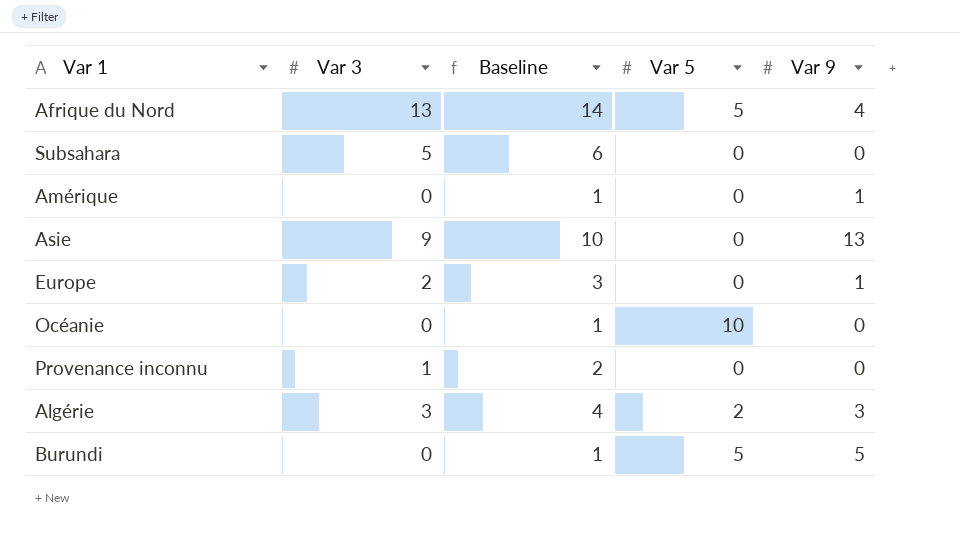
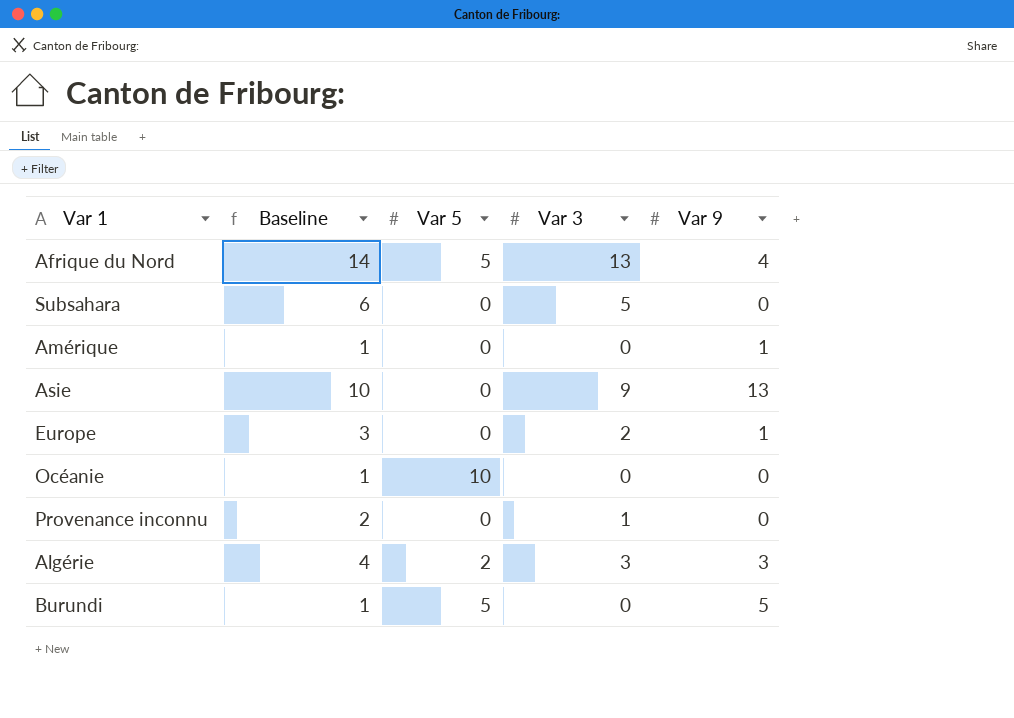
column Var 3 | position: 2 -> 4

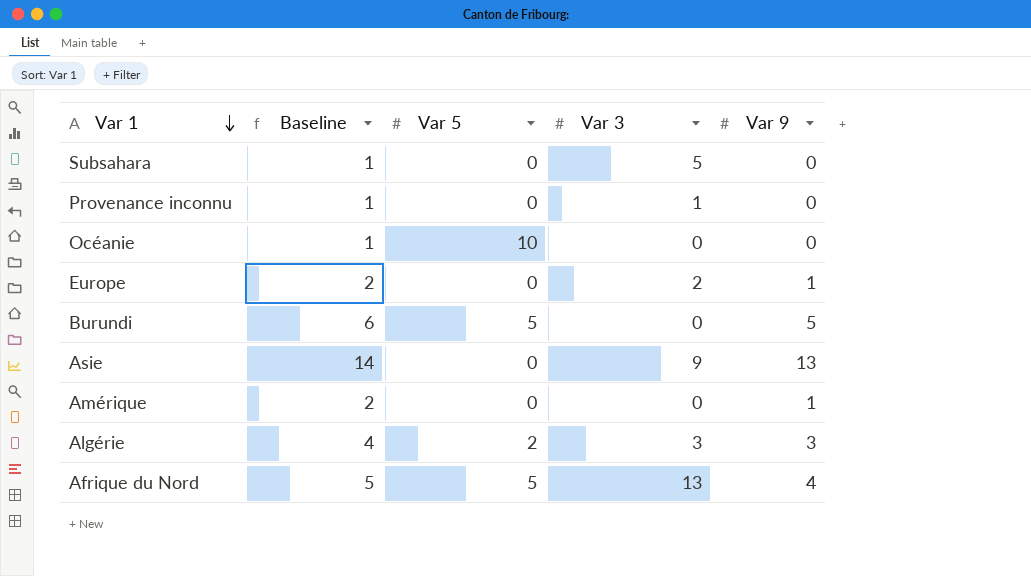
row order: none -> Var 1 descending
column Baseline | formula: [Var 3] + 1 -> [Var 9] + 1

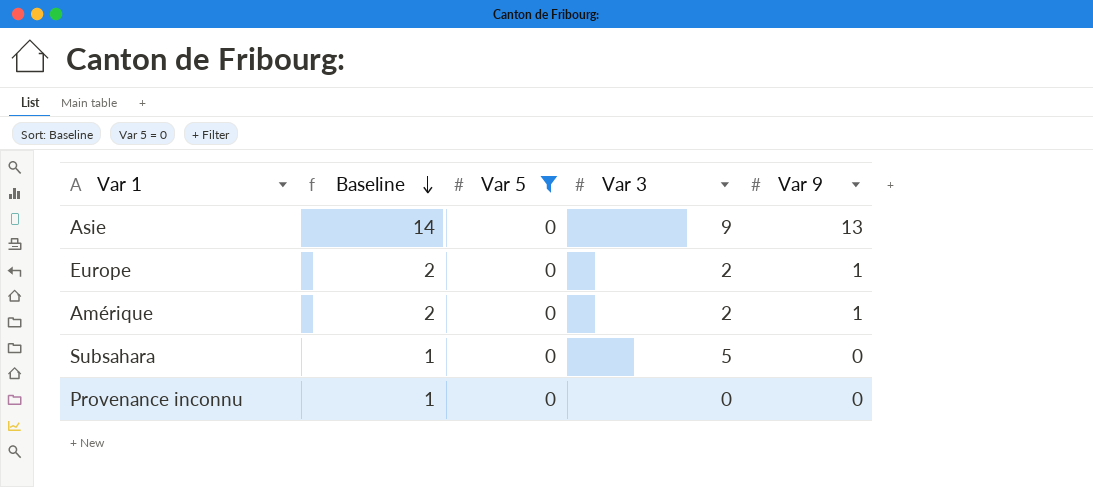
filter: none -> Var 5 = 0
row order: Var 1 descending -> Baseline descending
Amérique | Var 3: 0 -> 2
Provenance inconnu | Var 3: 1 -> 0

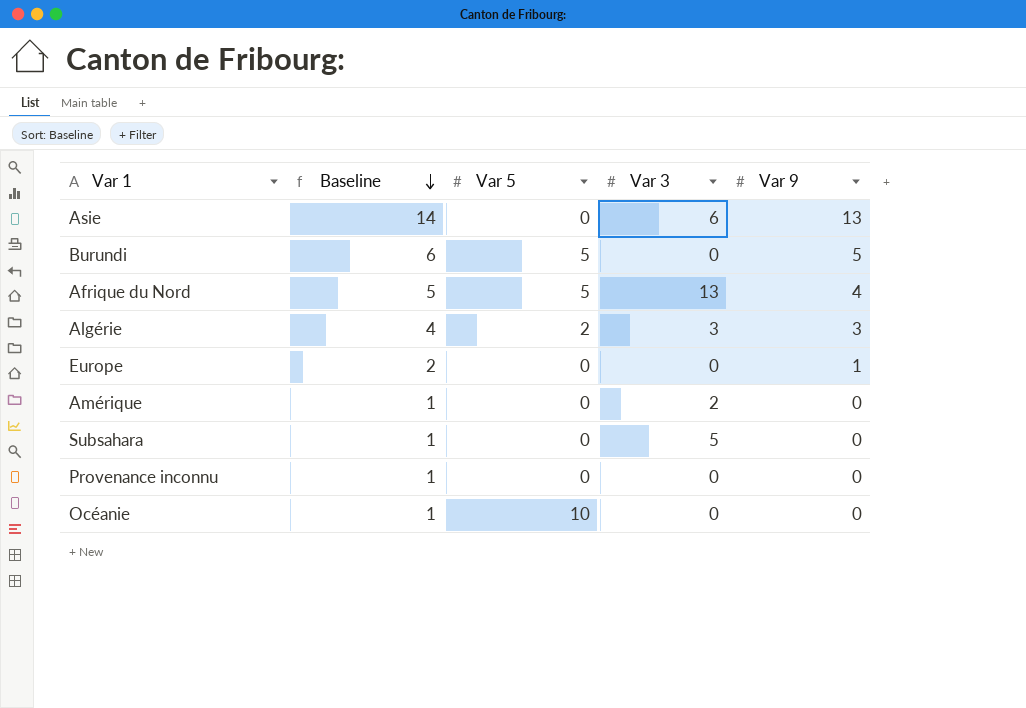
filter: Var 5 = 0 -> none
Asie | Var 3: 9 -> 6
Europe | Var 3: 2 -> 0
Amérique | Baseline: 2 -> 1
Amérique | Var 9: 1 -> 0

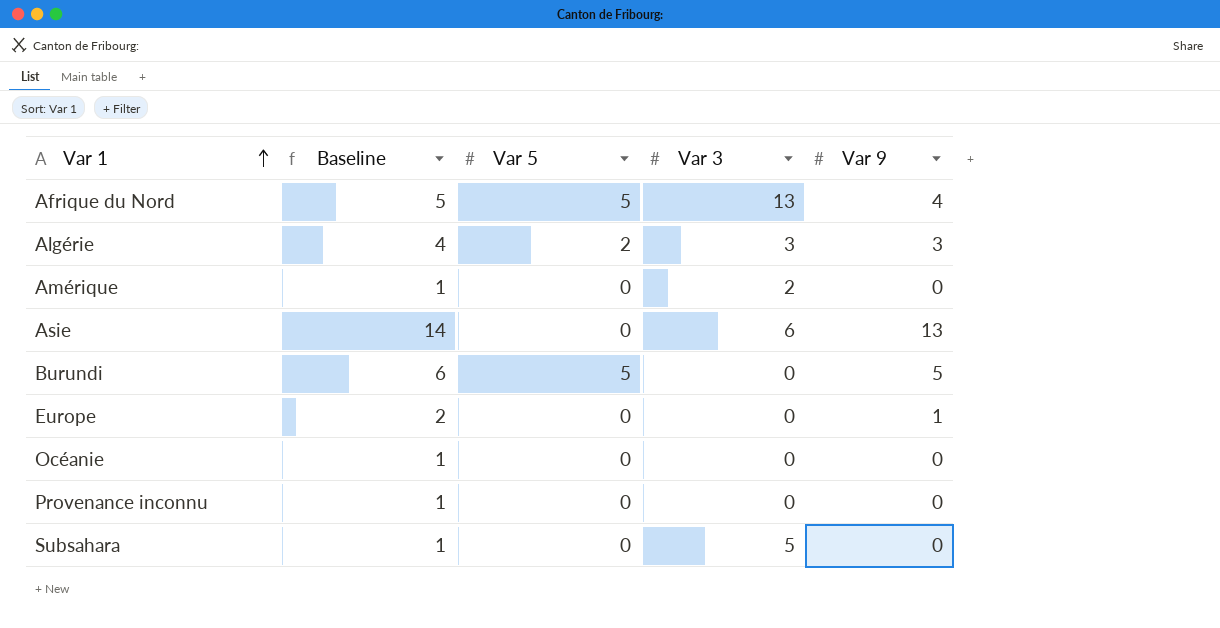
row order: Baseline descending -> Var 1 ascending
Océanie | Var 5: 10 -> 0

